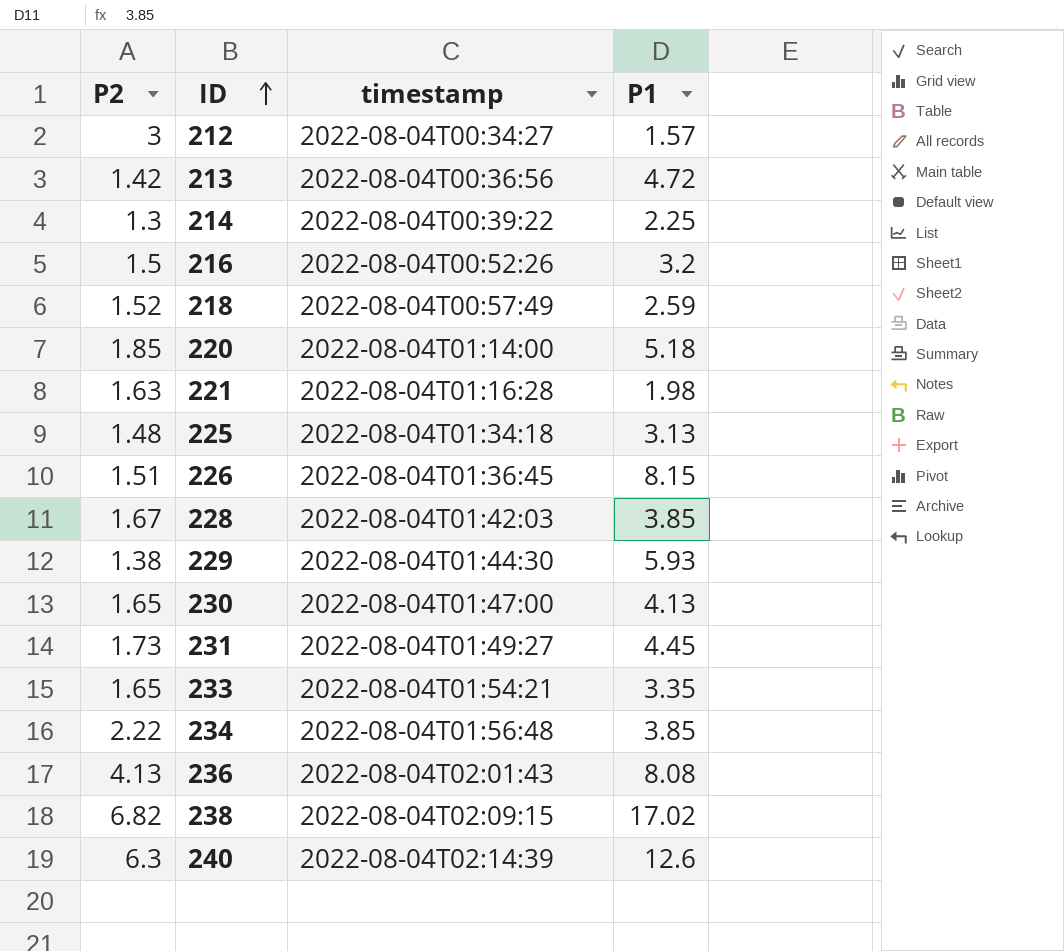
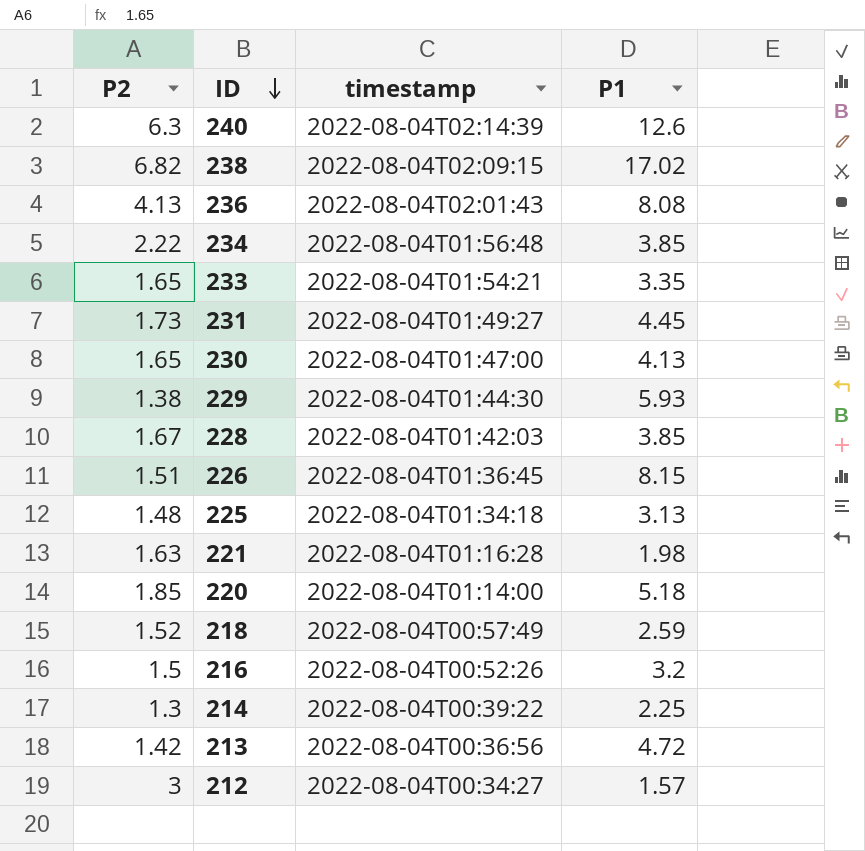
row order: ID ascending -> ID descending

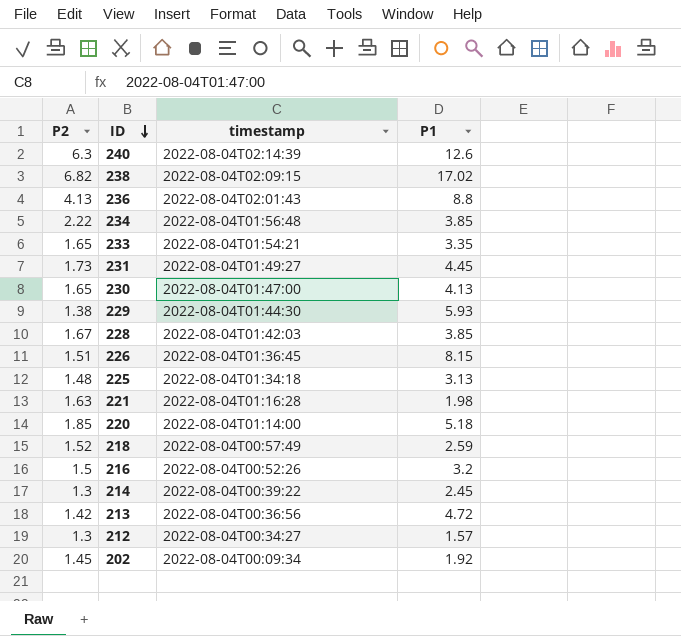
236 | P1: 8.08 -> 8.8
214 | P1: 2.25 -> 2.45
212 | P2: 3 -> 1.3
row 202: none -> 1.45 | 2022-08-04T00:09:34 | 1.92

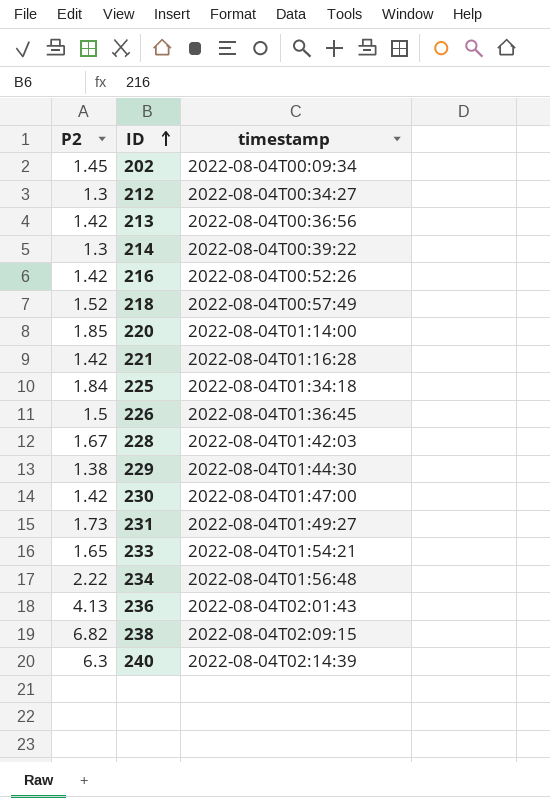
row order: ID descending -> ID ascending
column P1 | position: 4 -> none
216 | P2: 1.5 -> 1.42
221 | P2: 1.63 -> 1.42
225 | P2: 1.48 -> 1.84
226 | P2: 1.51 -> 1.5
230 | P2: 1.65 -> 1.42

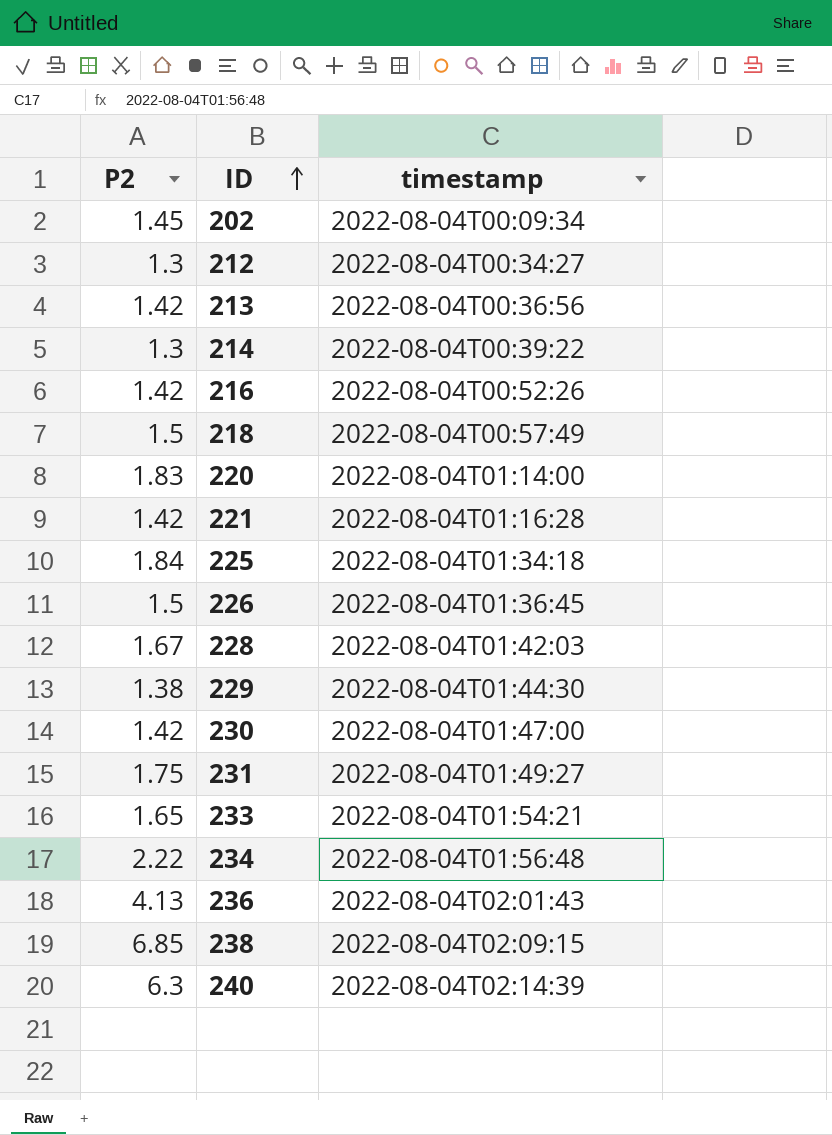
218 | P2: 1.52 -> 1.5
220 | P2: 1.85 -> 1.83
231 | P2: 1.73 -> 1.75
238 | P2: 6.82 -> 6.85

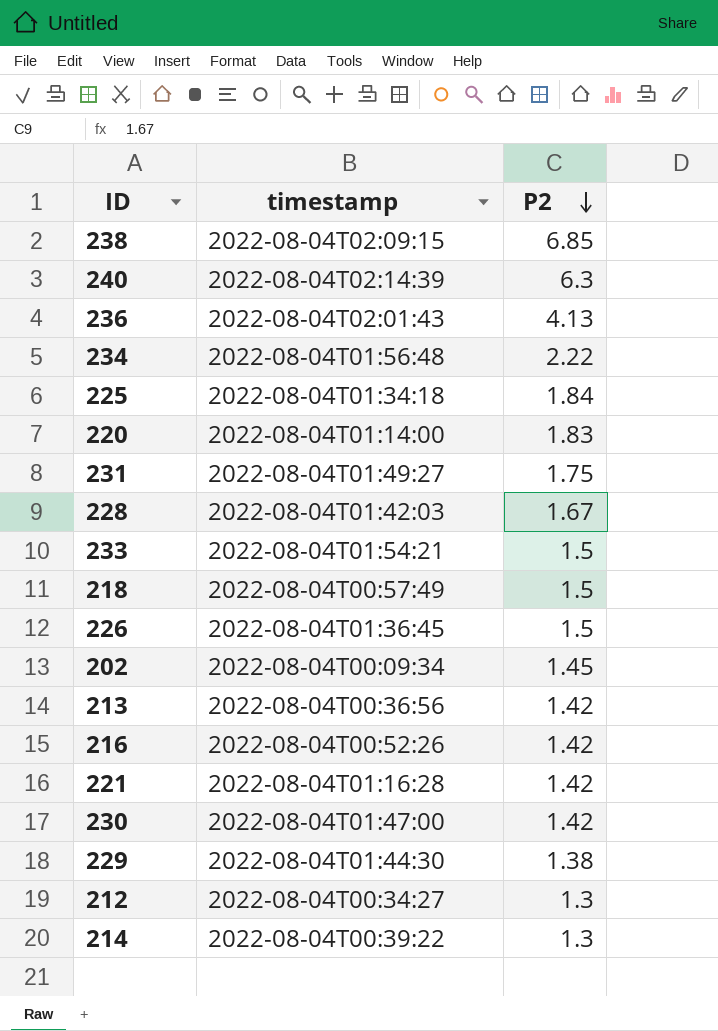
row order: ID ascending -> P2 descending
column P2 | position: 1 -> 3
233 | P2: 1.65 -> 1.5

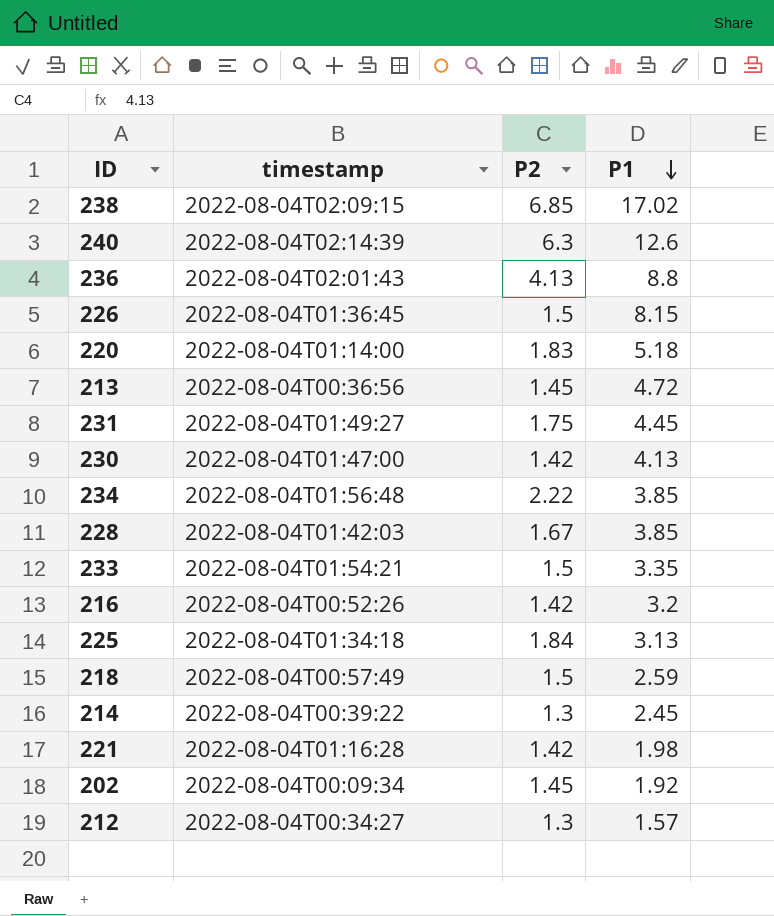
row order: P2 descending -> P1 descending
column P1 | position: none -> 4
row 229: 2022-08-04T01:44:30 | 1.38 -> none
213 | P2: 1.42 -> 1.45

